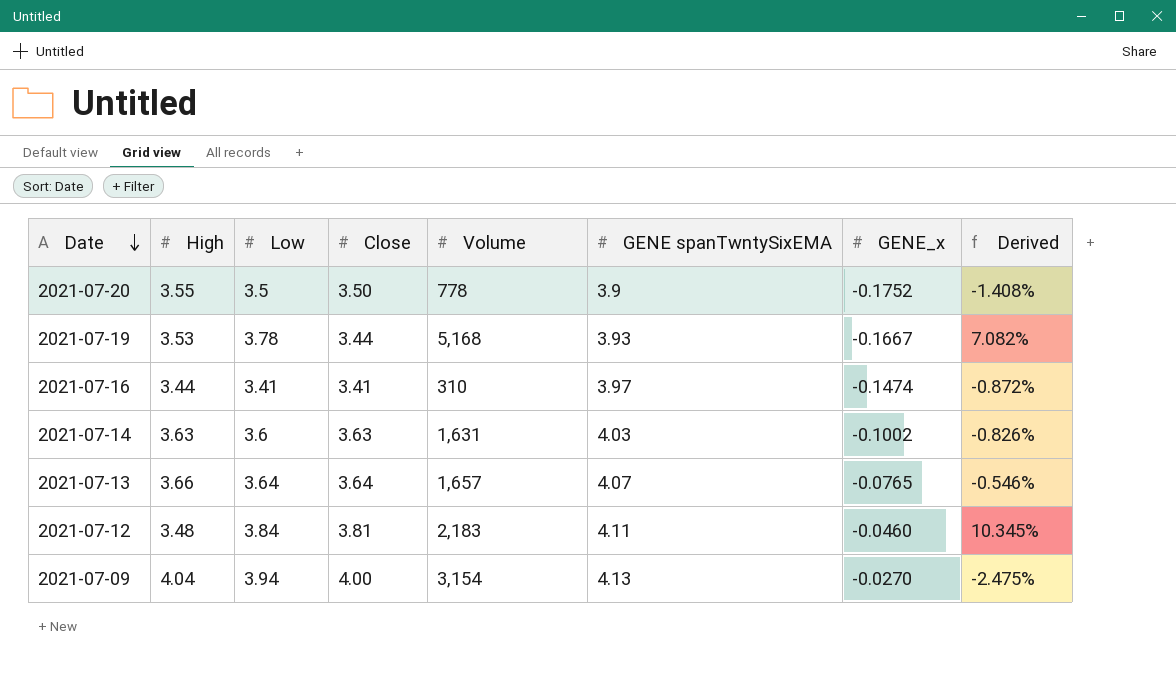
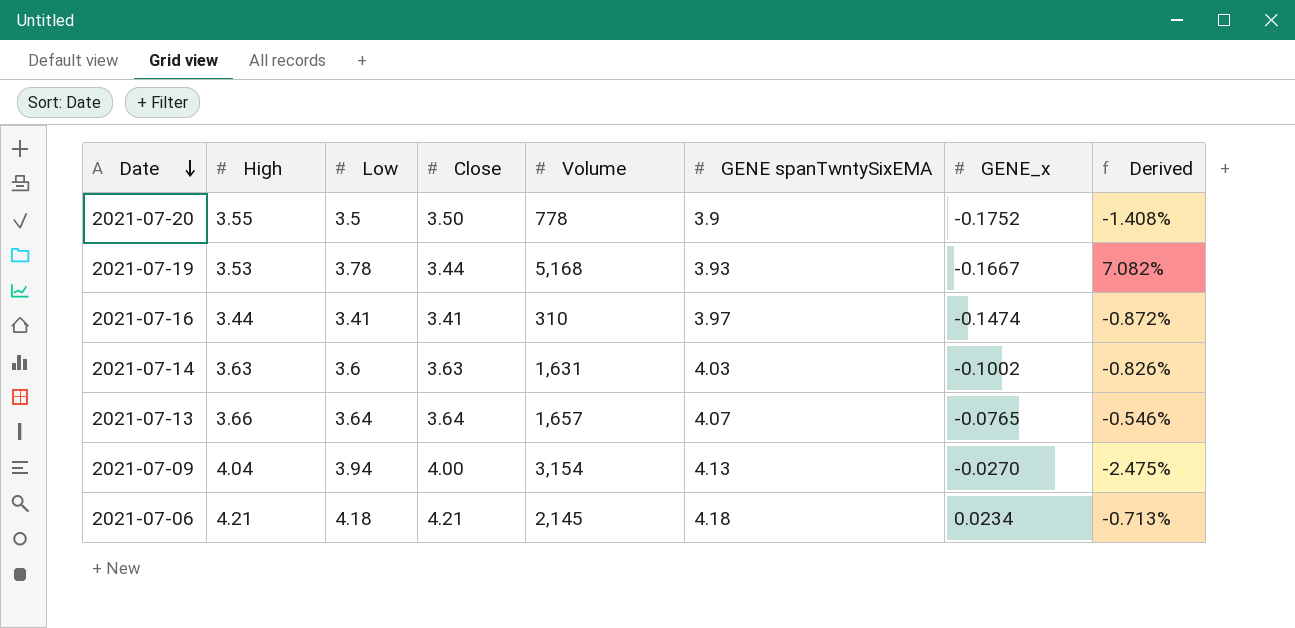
row 2021-07-12: 3.48 | 3.84 | 3.81 | 2,183 | 4.11 | -0.0460 | 10.345% -> none
row 2021-07-06: none -> 4.21 | 4.18 | 4.21 | 2,145 | 4.18 | 0.0234 | -0.713%

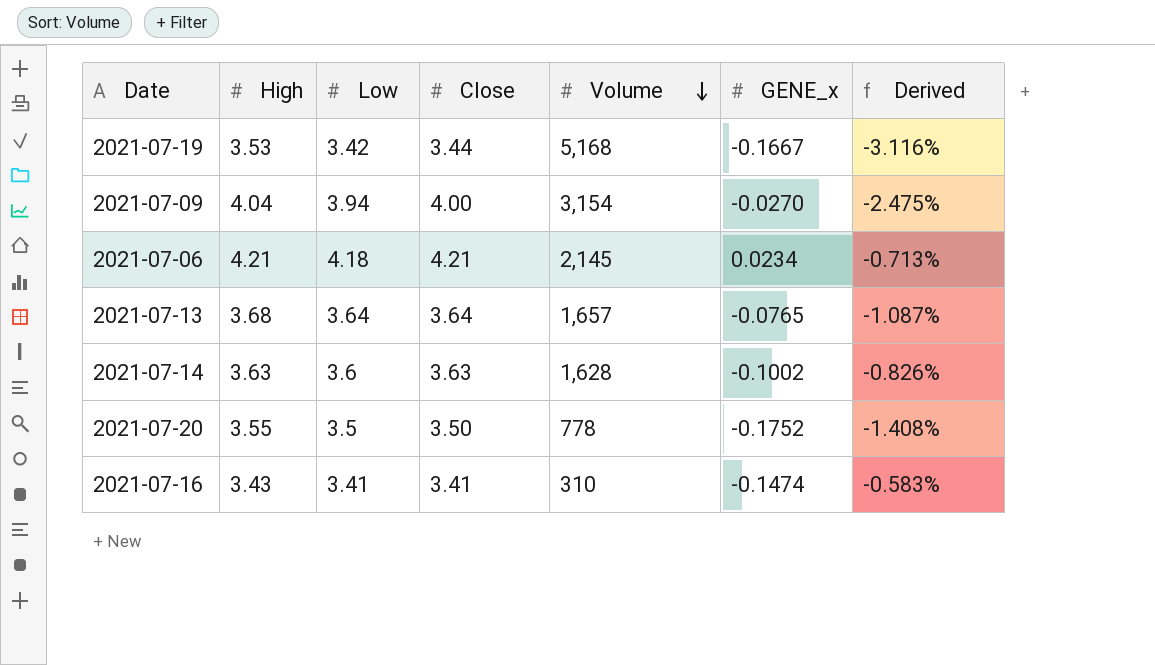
row order: Date descending -> Volume descending
column GENE spanTwntySixEMA | position: 6 -> none
2021-07-19 | Low: 3.78 -> 3.42
2021-07-19 | Derived: 7.082% -> -3.116%
2021-07-13 | High: 3.66 -> 3.68
2021-07-13 | Derived: -0.546% -> -1.087%
2021-07-14 | Volume: 1,631 -> 1,628
2021-07-16 | High: 3.44 -> 3.43
2021-07-16 | Derived: -0.872% -> -0.583%

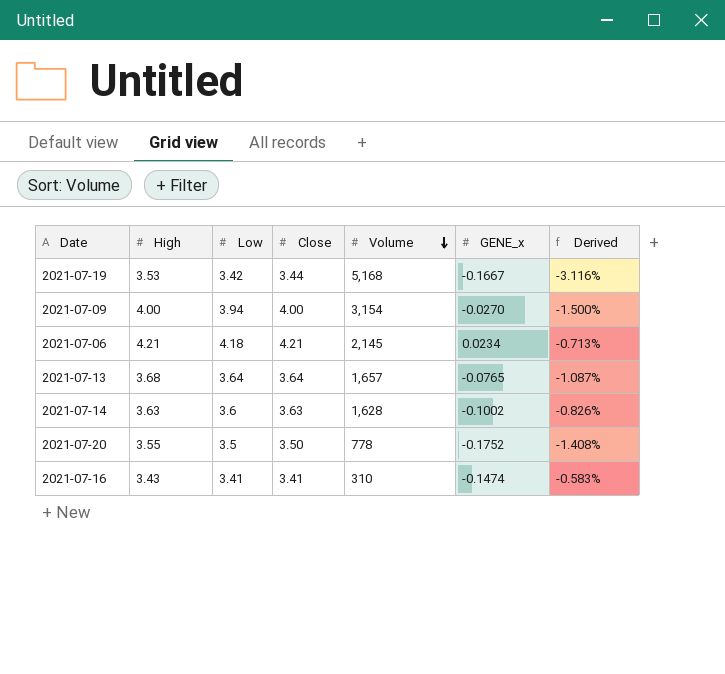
2021-07-09 | High: 4.04 -> 4.00
2021-07-09 | Derived: -2.475% -> -1.500%

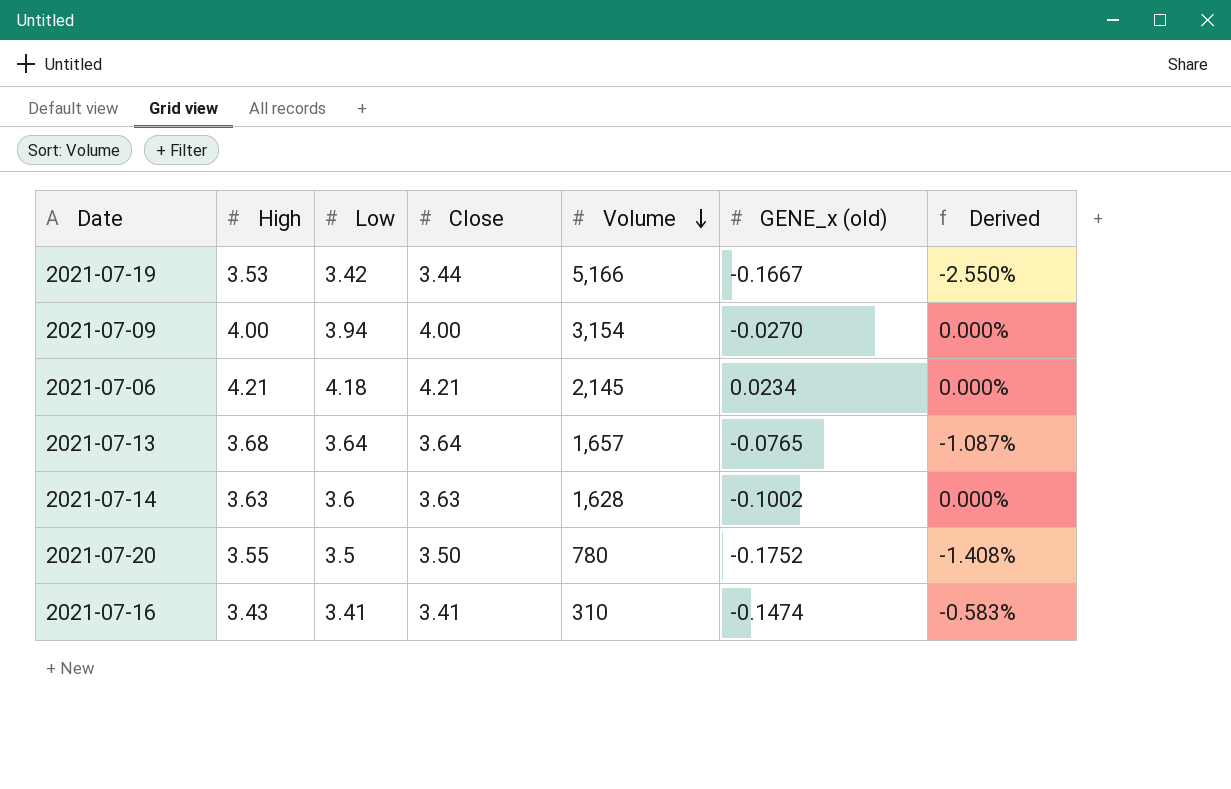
column name: GENE_x -> GENE_x (old)
column Derived | formula: ([Low] - [High]) / [High] -> ([Close] - [High]) / [High]
2021-07-19 | Volume: 5,168 -> 5,166
2021-07-20 | Volume: 778 -> 780

